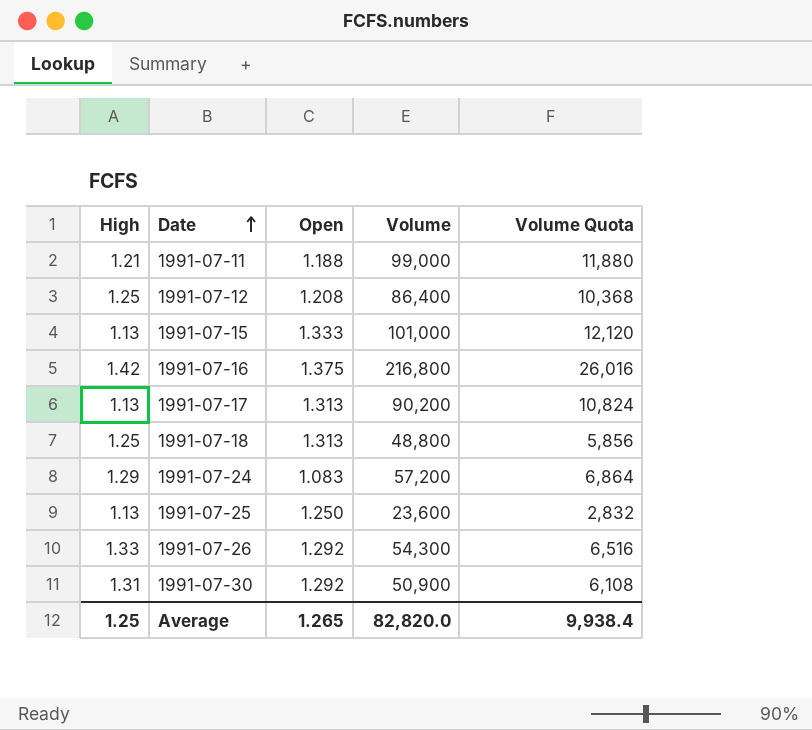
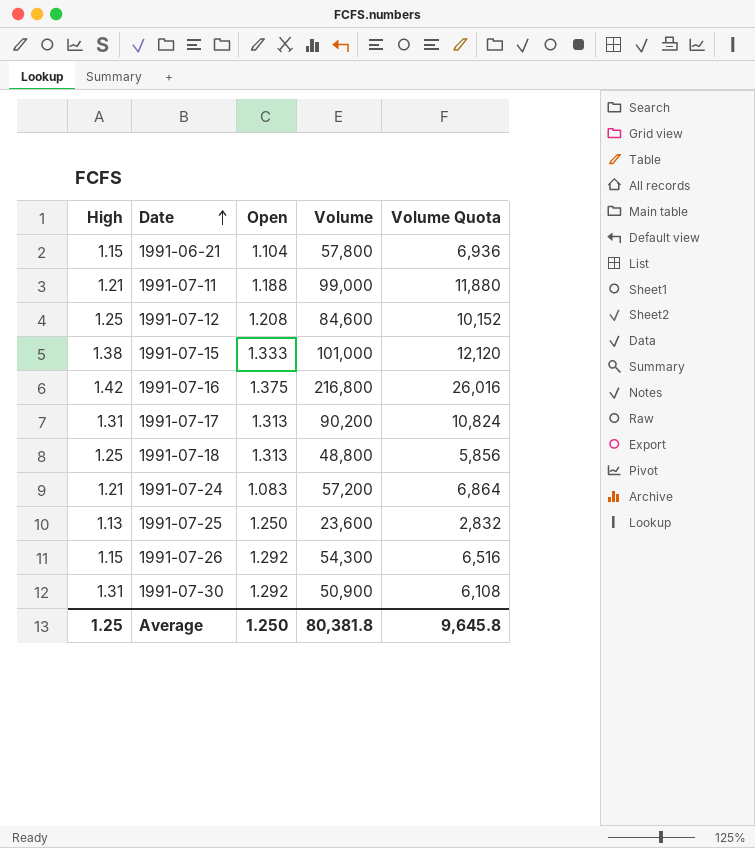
row 1991-06-21: none -> 1.15 | 1.104 | 57,800 | 6,936
1991-07-12 | Volume: 86,400 -> 84,600
1991-07-12 | Volume Quota: 10,368 -> 10,152
1991-07-15 | High: 1.13 -> 1.38
1991-07-17 | High: 1.13 -> 1.31
1991-07-24 | High: 1.29 -> 1.21
1991-07-26 | High: 1.33 -> 1.15
Average | Open: 1.265 -> 1.250
Average | Volume: 82,820.0 -> 80,381.8
Average | Volume Quota: 9,938.4 -> 9,645.8

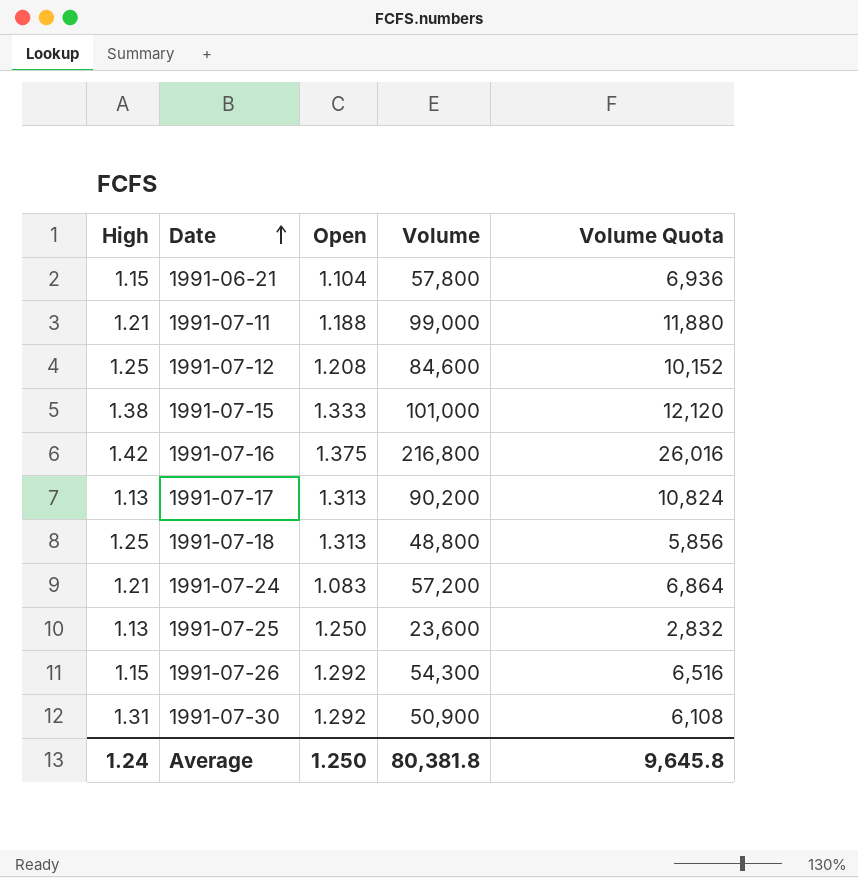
1991-07-17 | High: 1.31 -> 1.13
Average | High: 1.25 -> 1.24

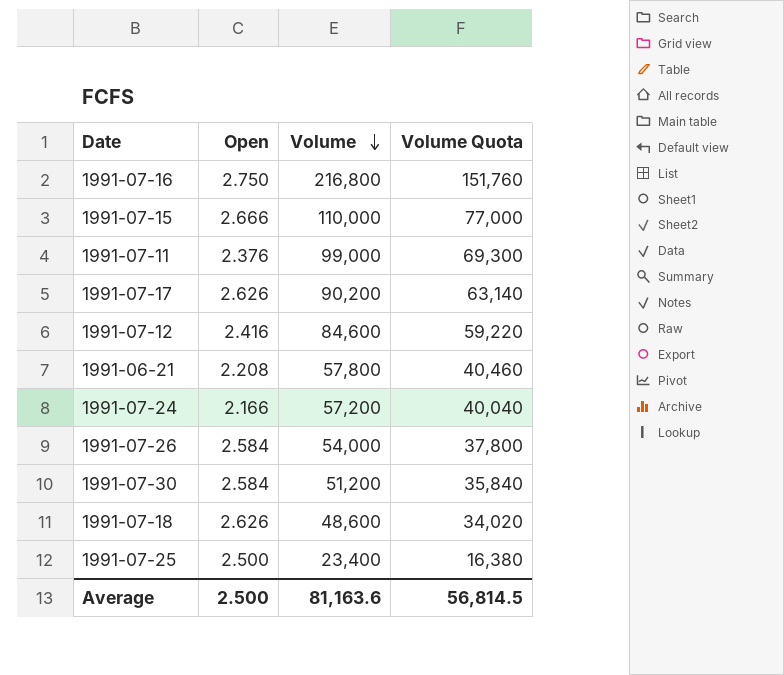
row order: Date ascending -> Volume descending
column High | position: 1 -> none
column Volume Quota | formula: [Volume] * 0.12 -> [Volume] * 0.7
1991-07-16 | Open: 1.375 -> 2.750
1991-07-15 | Open: 1.333 -> 2.666
1991-07-15 | Volume: 101,000 -> 110,000
1991-07-11 | Open: 1.188 -> 2.376
1991-07-17 | Open: 1.313 -> 2.626
1991-07-12 | Open: 1.208 -> 2.416
1991-06-21 | Open: 1.104 -> 2.208
1991-07-24 | Open: 1.083 -> 2.166
1991-07-26 | Open: 1.292 -> 2.584
1991-07-26 | Volume: 54,300 -> 54,000
1991-07-30 | Open: 1.292 -> 2.584
1991-07-30 | Volume: 50,900 -> 51,200
1991-07-18 | Open: 1.313 -> 2.626
1991-07-18 | Volume: 48,800 -> 48,600
1991-07-25 | Open: 1.250 -> 2.500
1991-07-25 | Volume: 23,600 -> 23,400
Average | Open: 1.250 -> 2.500
Average | Volume: 80,381.8 -> 81,163.6
Average | Volume Quota: 9,645.8 -> 56,814.5

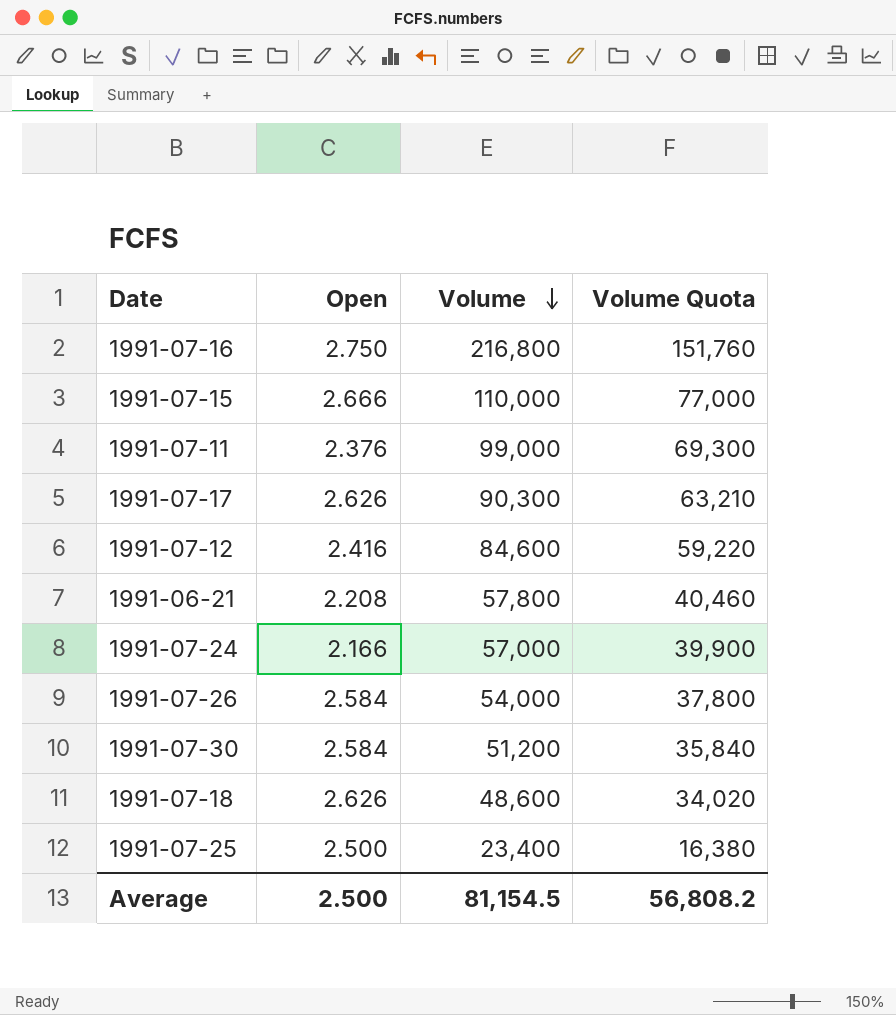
1991-07-17 | Volume: 90,200 -> 90,300
1991-07-17 | Volume Quota: 63,140 -> 63,210
1991-07-24 | Volume: 57,200 -> 57,000
1991-07-24 | Volume Quota: 40,040 -> 39,900
Average | Volume: 81,163.6 -> 81,154.5
Average | Volume Quota: 56,814.5 -> 56,808.2

